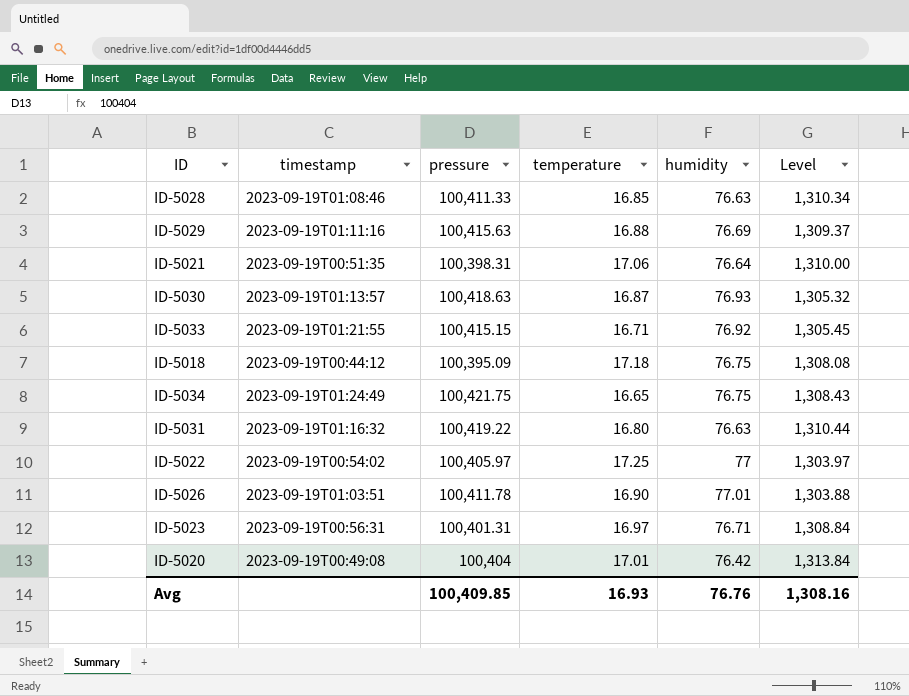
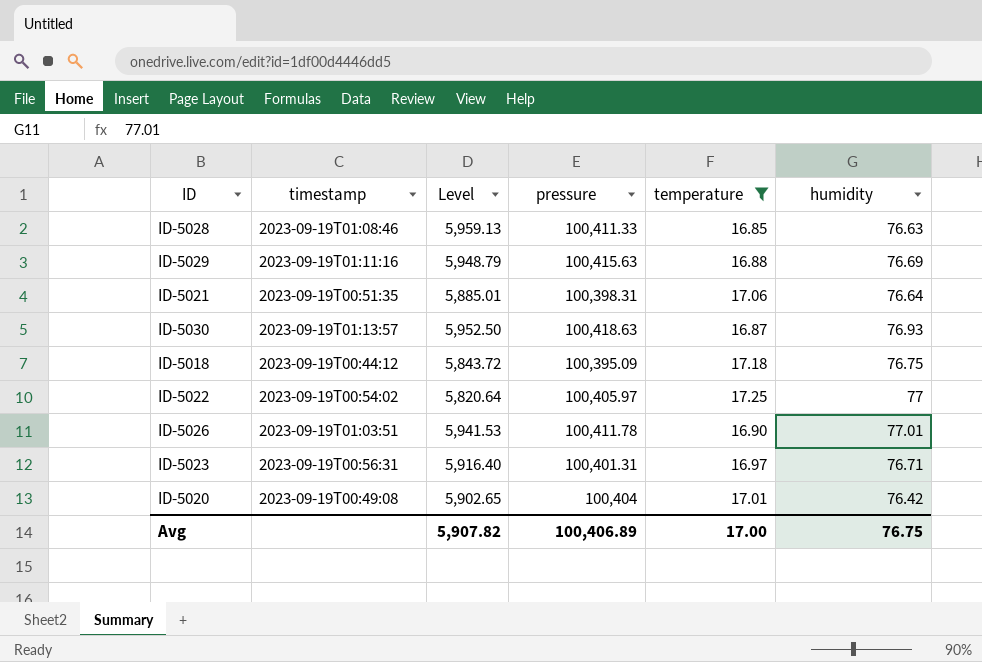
filter: none -> temperature >= 16.85
column Level | formula: [pressure] / [humidity] -> [pressure] / [temperature]
column Level | position: 6 -> 3
Avg | Level: 1,308.16 -> 5,907.82
Avg | pressure: 100,409.85 -> 100,406.89
Avg | temperature: 16.93 -> 17.00
Avg | humidity: 76.76 -> 76.75

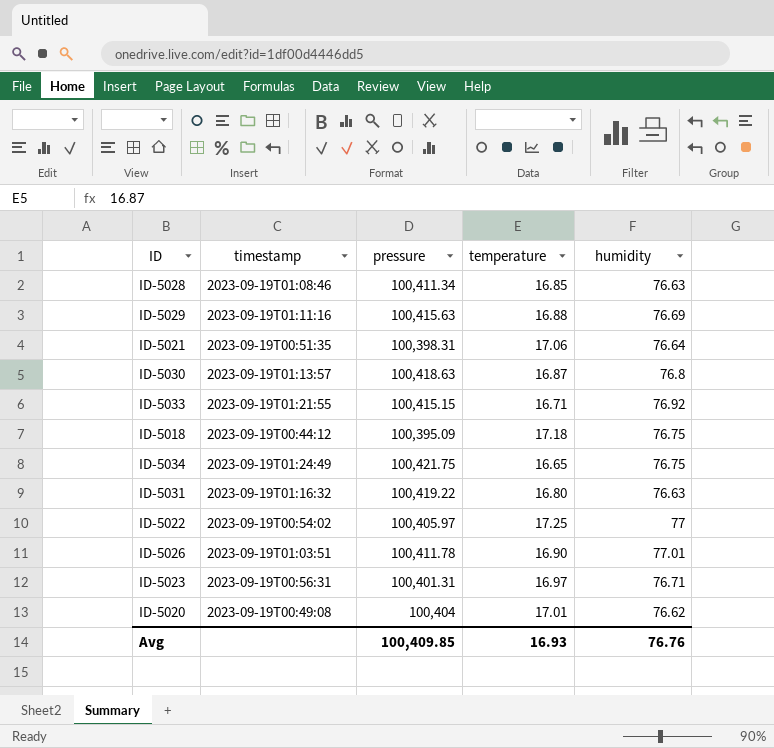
filter: temperature >= 16.85 -> none
column Level | formula: [pressure] / [temperature] -> none
ID-5028 | pressure: 100,411.33 -> 100,411.34
ID-5030 | humidity: 76.93 -> 76.8
ID-5020 | humidity: 76.42 -> 76.62
Avg | pressure: 100,406.89 -> 100,409.85
Avg | temperature: 17.00 -> 16.93
Avg | humidity: 76.75 -> 76.76

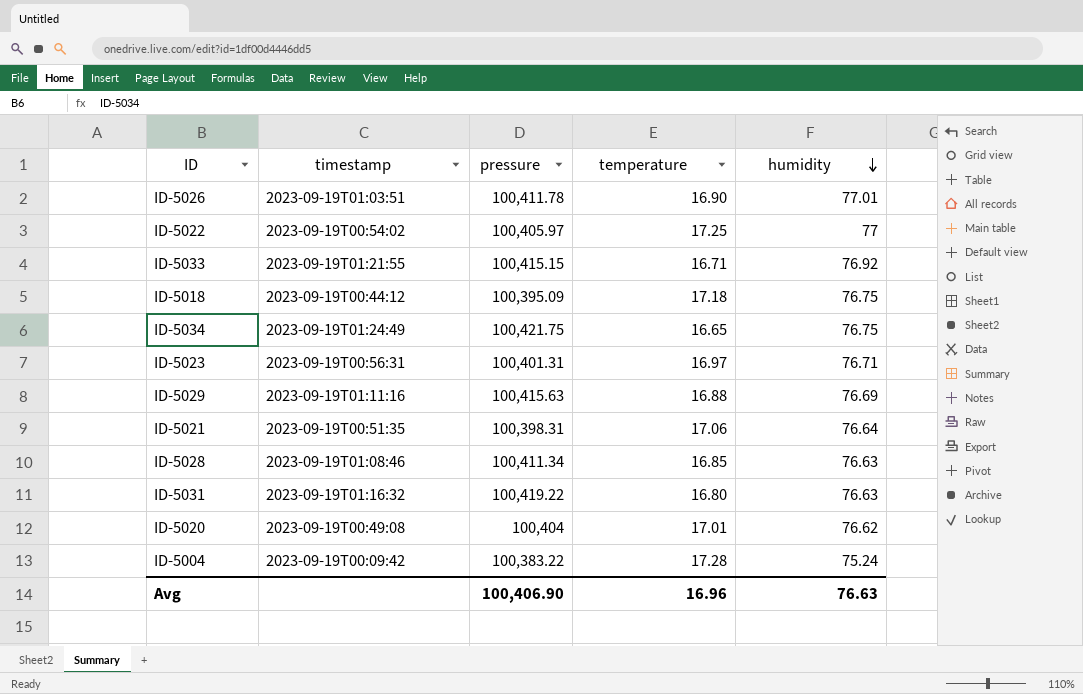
row order: none -> humidity descending
row ID-5030: 2023-09-19T01:13:57 | 100,418.63 | 16.87 | 76.8 -> none
row ID-5004: none -> 2023-09-19T00:09:42 | 100,383.22 | 17.28 | 75.24
Avg | pressure: 100,409.85 -> 100,406.90
Avg | temperature: 16.93 -> 16.96
Avg | humidity: 76.76 -> 76.63

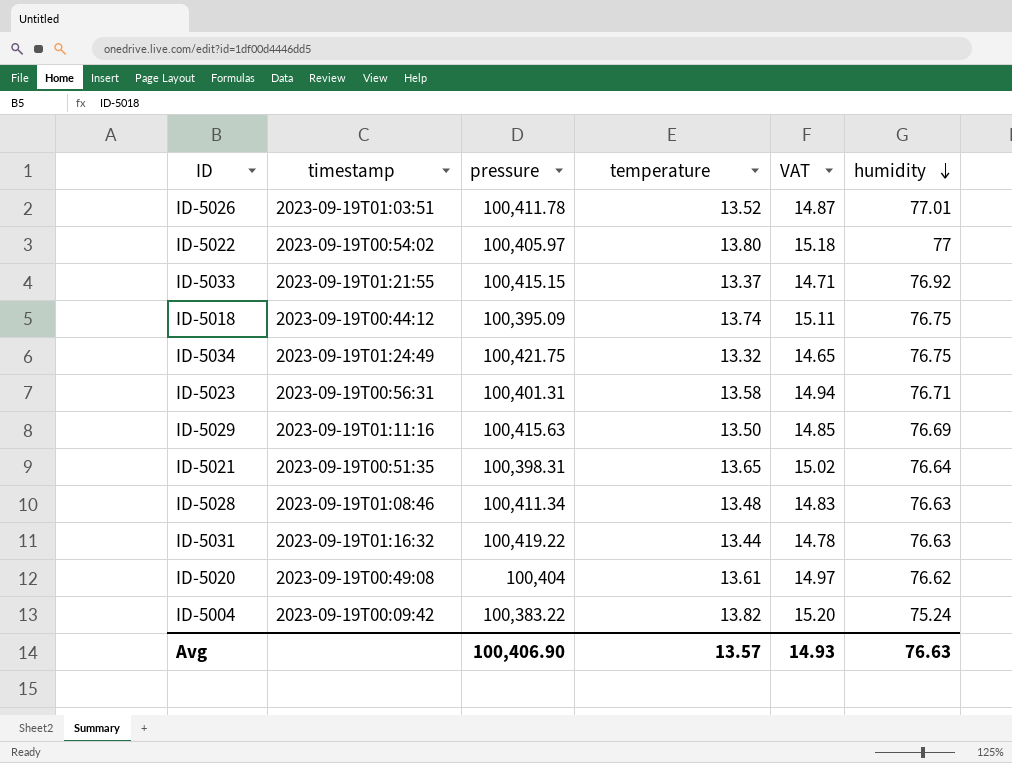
column VAT | formula: none -> [temperature] * 1.1
ID-5026 | temperature: 16.90 -> 13.52
ID-5022 | temperature: 17.25 -> 13.80
ID-5033 | temperature: 16.71 -> 13.37
ID-5018 | temperature: 17.18 -> 13.74
ID-5034 | temperature: 16.65 -> 13.32
ID-5023 | temperature: 16.97 -> 13.58
ID-5029 | temperature: 16.88 -> 13.50
ID-5021 | temperature: 17.06 -> 13.65
ID-5028 | temperature: 16.85 -> 13.48
ID-5031 | temperature: 16.80 -> 13.44
ID-5020 | temperature: 17.01 -> 13.61
ID-5004 | temperature: 17.28 -> 13.82
Avg | temperature: 16.96 -> 13.57

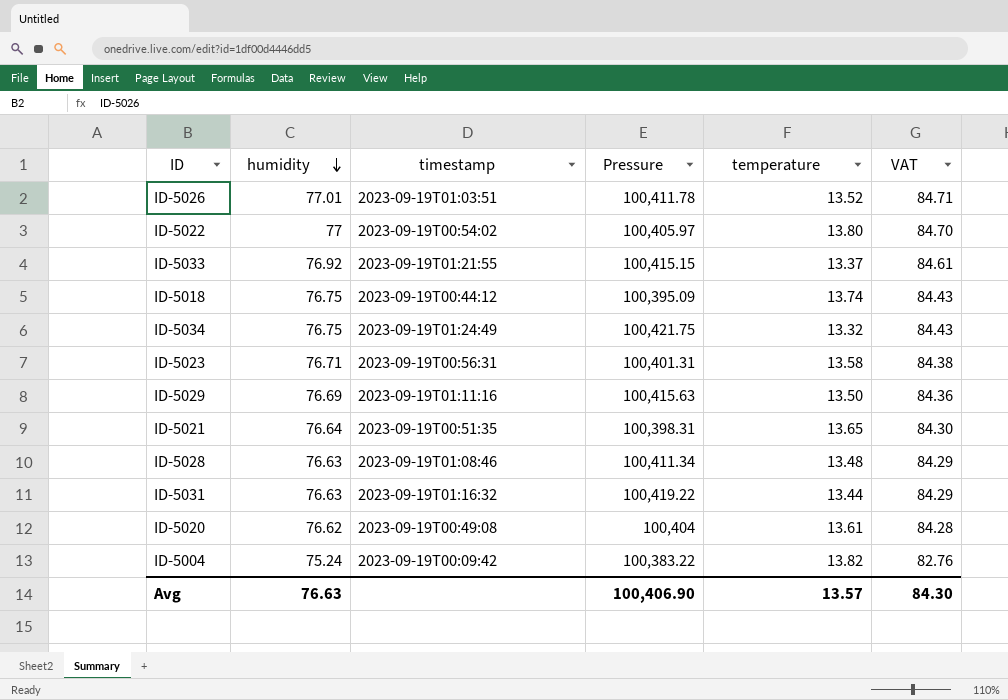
column humidity | position: 6 -> 2
column name: pressure -> Pressure
column VAT | formula: [temperature] * 1.1 -> [humidity] * 1.1
Avg | VAT: 14.93 -> 84.30

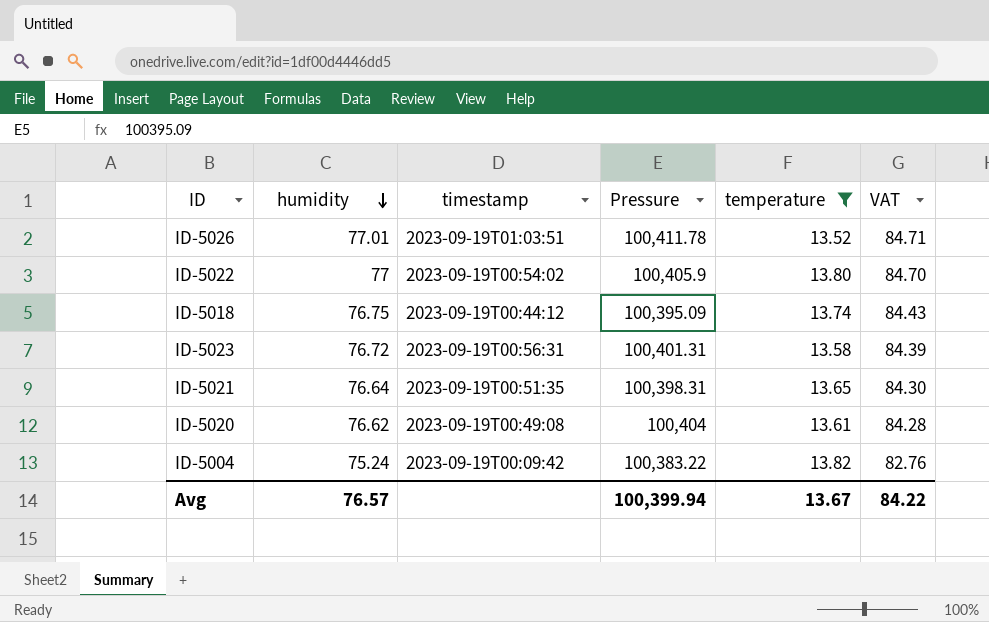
filter: none -> temperature >= 13.52
ID-5022 | Pressure: 100,405.97 -> 100,405.9
ID-5023 | humidity: 76.71 -> 76.72
ID-5023 | VAT: 84.38 -> 84.39
Avg | humidity: 76.63 -> 76.57
Avg | Pressure: 100,406.90 -> 100,399.94
Avg | temperature: 13.57 -> 13.67
Avg | VAT: 84.30 -> 84.22

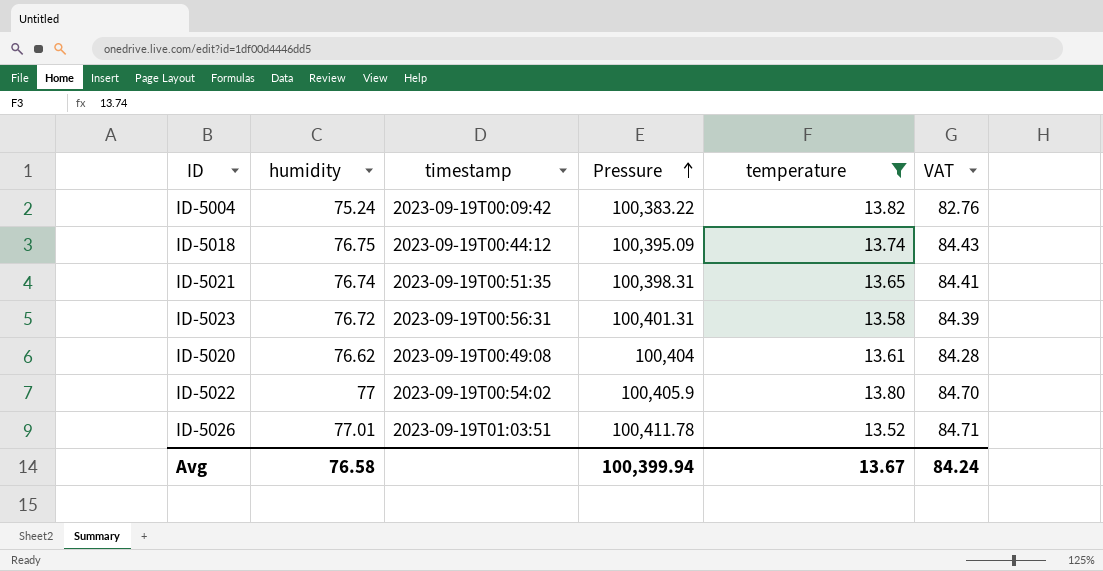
row order: humidity descending -> Pressure ascending
ID-5021 | humidity: 76.64 -> 76.74
ID-5021 | VAT: 84.30 -> 84.41
Avg | humidity: 76.57 -> 76.58
Avg | VAT: 84.22 -> 84.24

